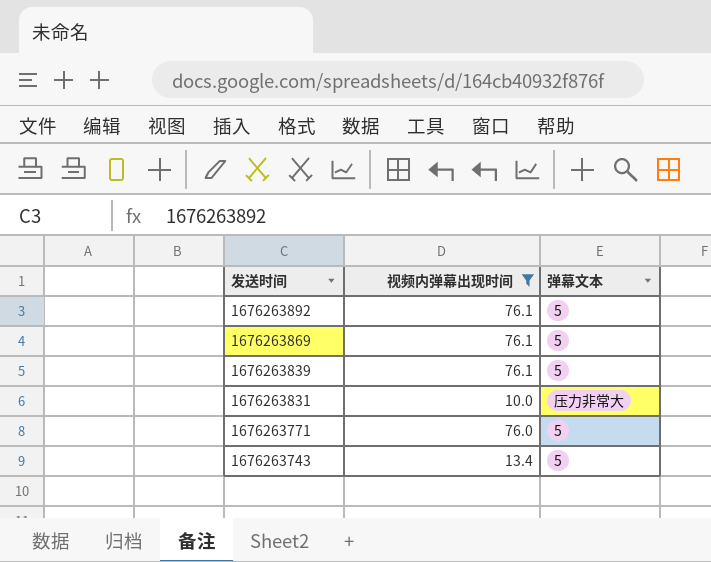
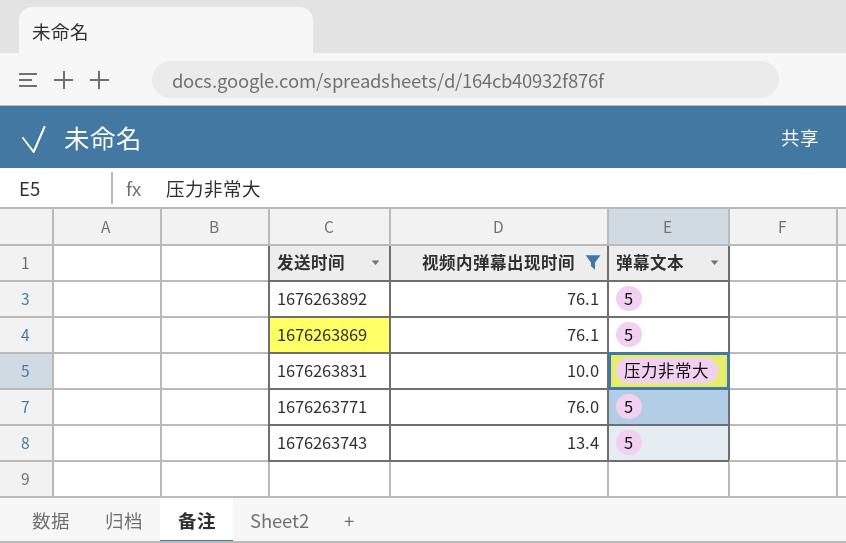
row 1676263839: 76.1 | 5 -> none

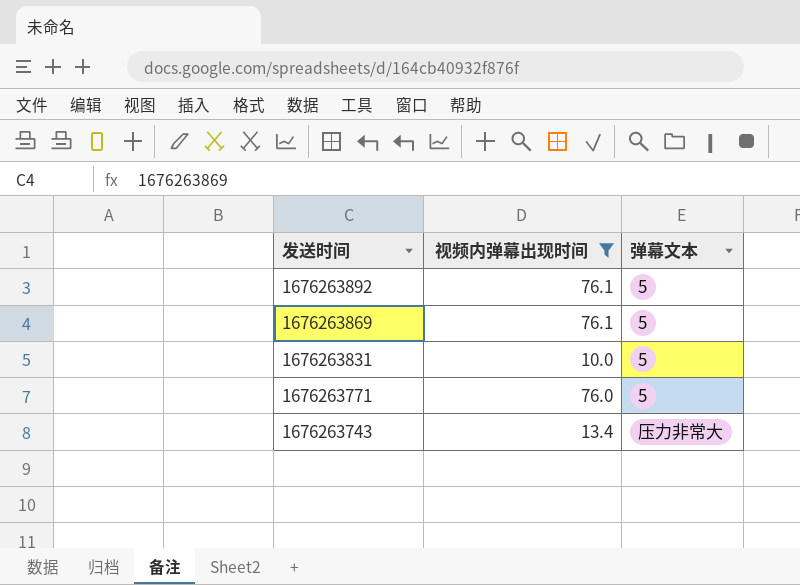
1676263831 | 弹幕文本: 压力非常大 -> 5
1676263743 | 弹幕文本: 5 -> 压力非常大

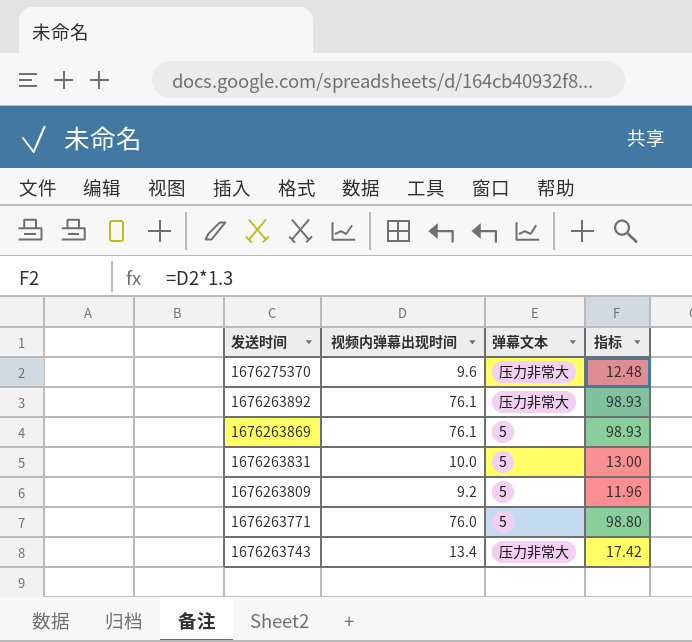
filter: 视频内弹幕出现时间 >= 10.0 -> none
column 指标 | formula: none -> [视频内弹幕出现时间] * 1.3
1676263892 | 弹幕文本: 5 -> 压力非常大

